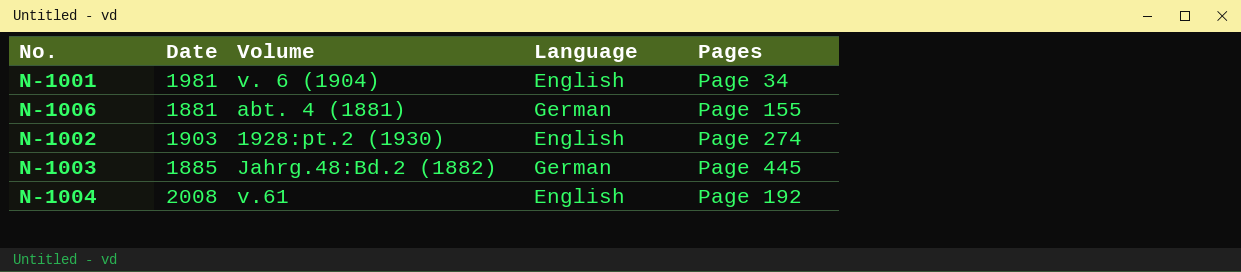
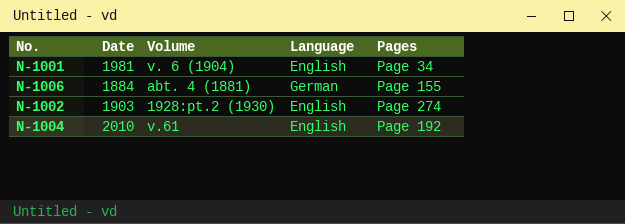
row N-1003: 1885 | Jahrg.48:Bd.2 (1882) | German | Page 445 -> none
N-1006 | Date: 1881 -> 1884
N-1004 | Date: 2008 -> 2010

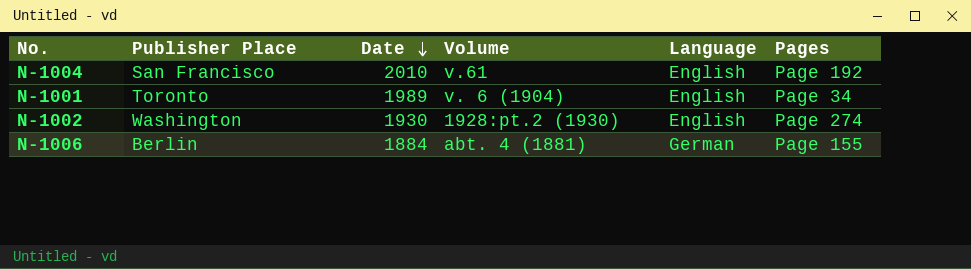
row order: none -> Date descending
column Publisher Place | position: none -> 2
N-1001 | Date: 1981 -> 1989
N-1002 | Date: 1903 -> 1930

